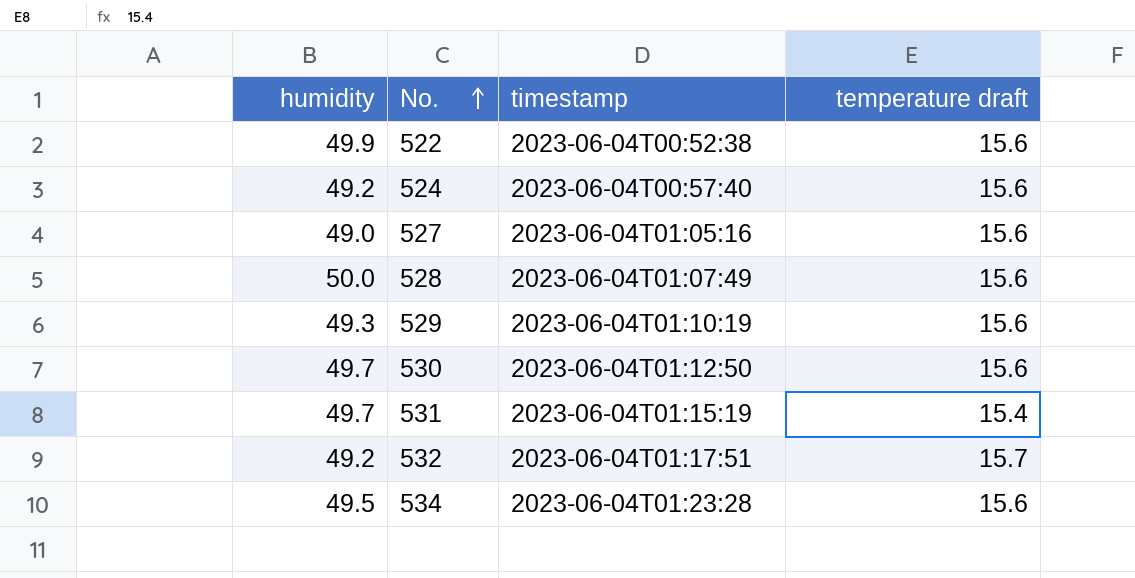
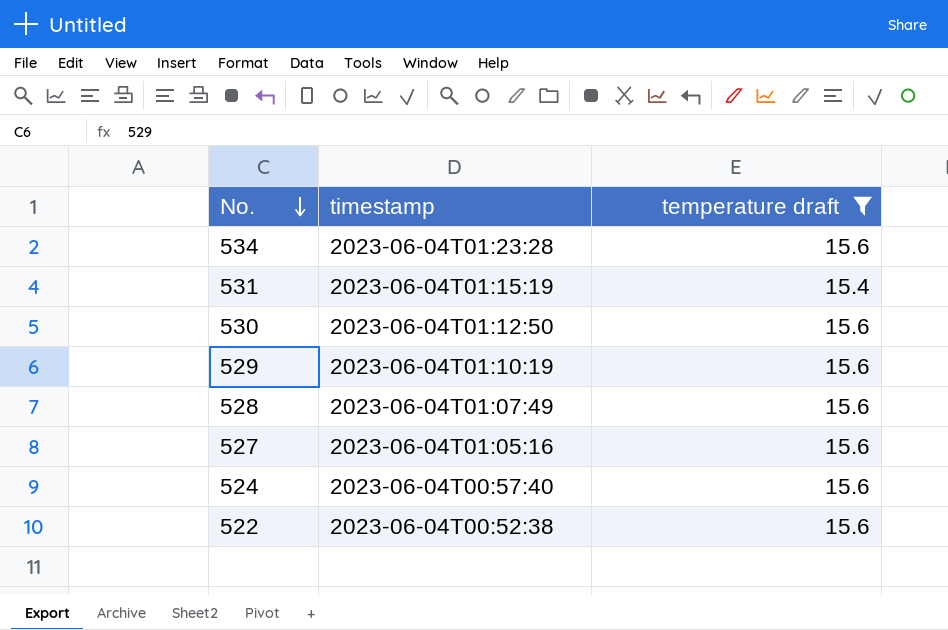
filter: none -> temperature draft != 15.7
row order: No. ascending -> No. descending
column humidity | position: 1 -> none

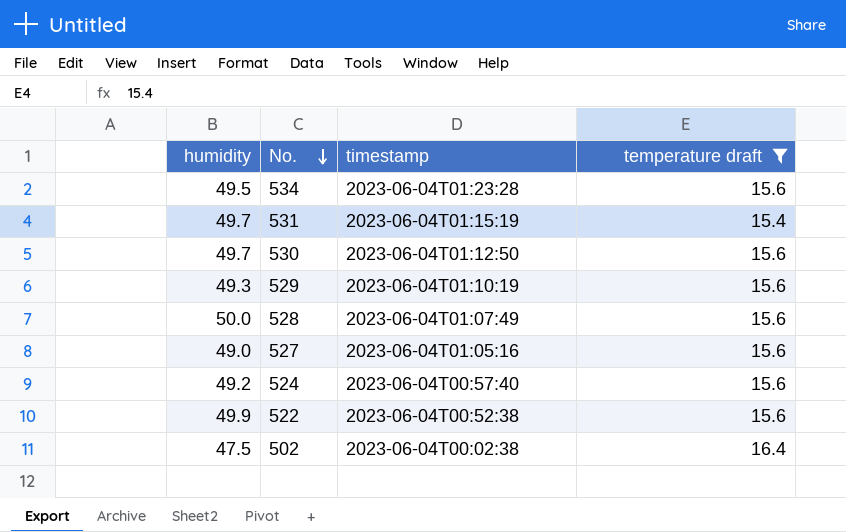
column humidity | position: none -> 1
row 502: none -> 47.5 | 2023-06-04T00:02:38 | 16.4

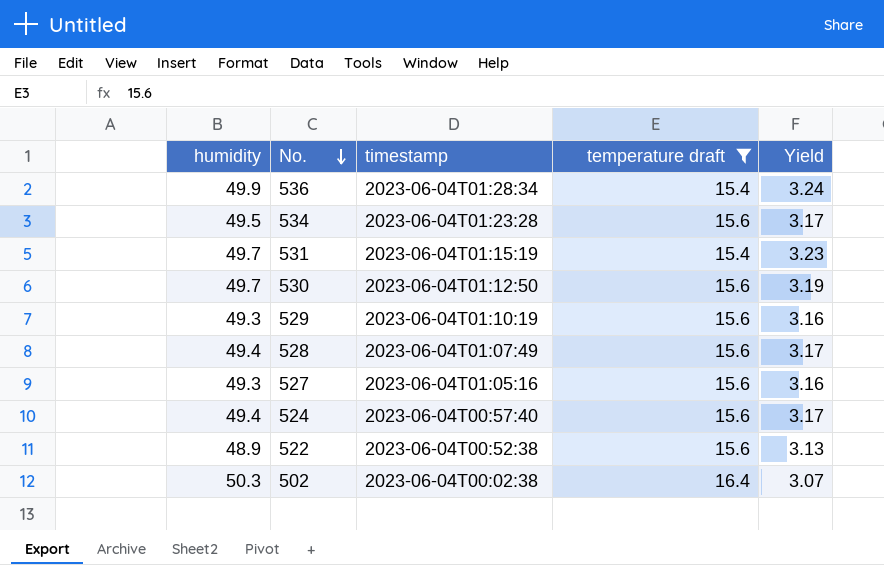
column Yield | formula: none -> [humidity] / [temperature draft]
row 536: none -> 49.9 | 2023-06-04T01:28:34 | 15.4 | 3.24
528 | humidity: 50.0 -> 49.4
527 | humidity: 49.0 -> 49.3
524 | humidity: 49.2 -> 49.4
522 | humidity: 49.9 -> 48.9
502 | humidity: 47.5 -> 50.3

